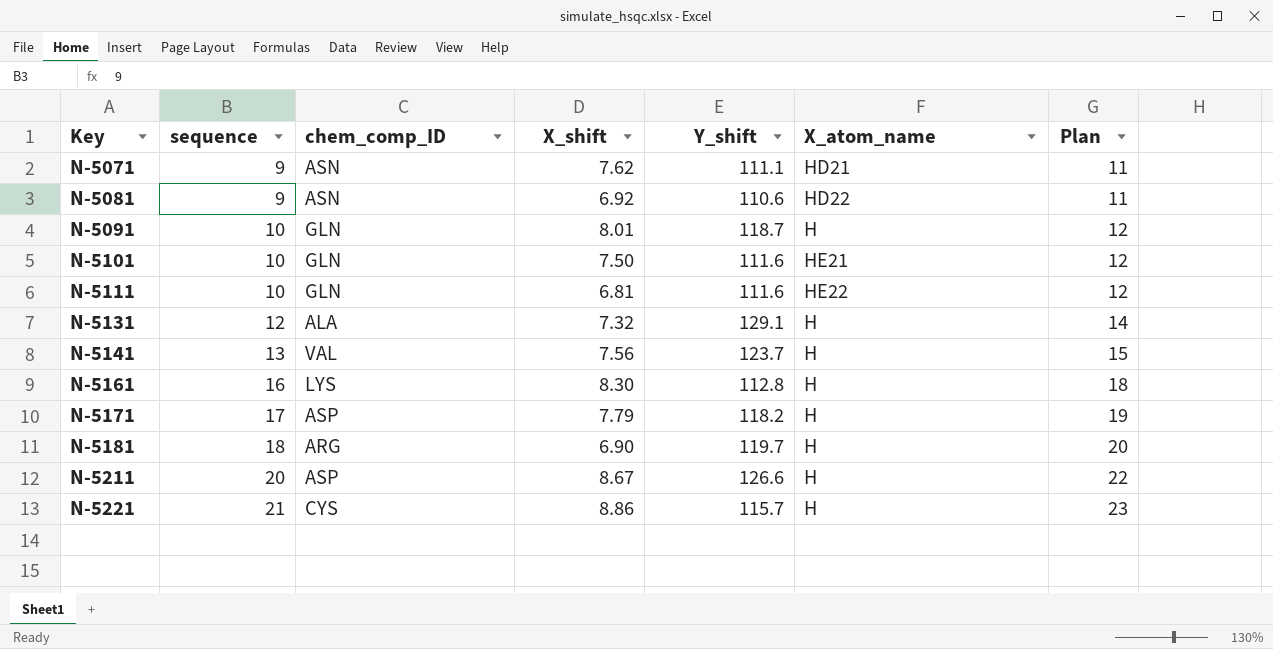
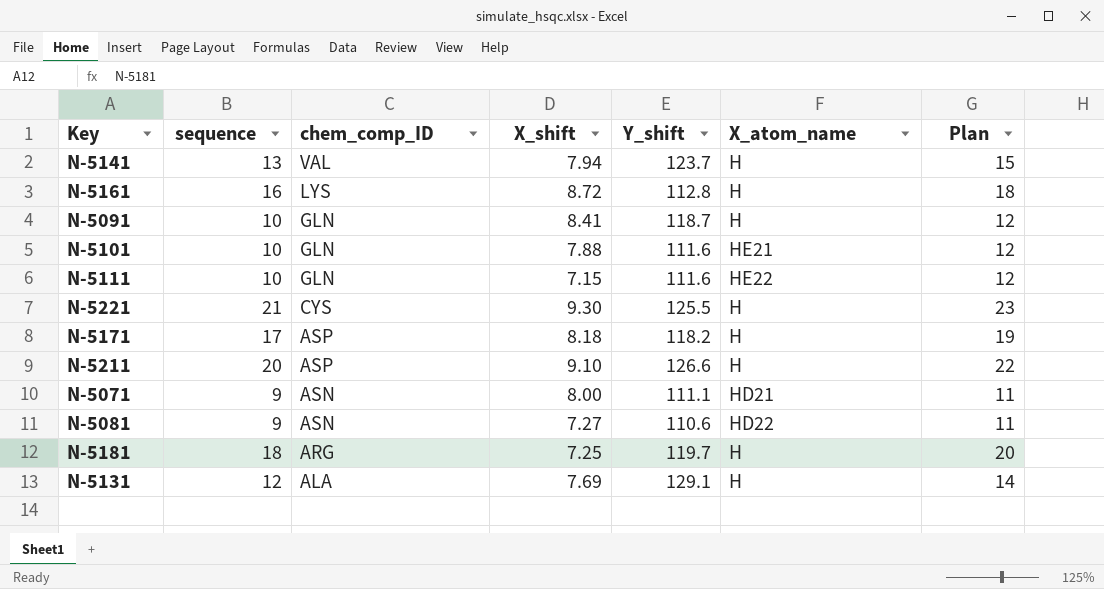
row order: Key ascending -> chem_comp_ID descending
N-5141 | X_shift: 7.56 -> 7.94
N-5161 | X_shift: 8.30 -> 8.72
N-5091 | X_shift: 8.01 -> 8.41
N-5101 | X_shift: 7.50 -> 7.88
N-5111 | X_shift: 6.81 -> 7.15
N-5221 | X_shift: 8.86 -> 9.30
N-5221 | Y_shift: 115.7 -> 125.5
N-5171 | X_shift: 7.79 -> 8.18
N-5211 | X_shift: 8.67 -> 9.10
N-5071 | X_shift: 7.62 -> 8.00
N-5081 | X_shift: 6.92 -> 7.27
N-5181 | X_shift: 6.90 -> 7.25
N-5131 | X_shift: 7.32 -> 7.69

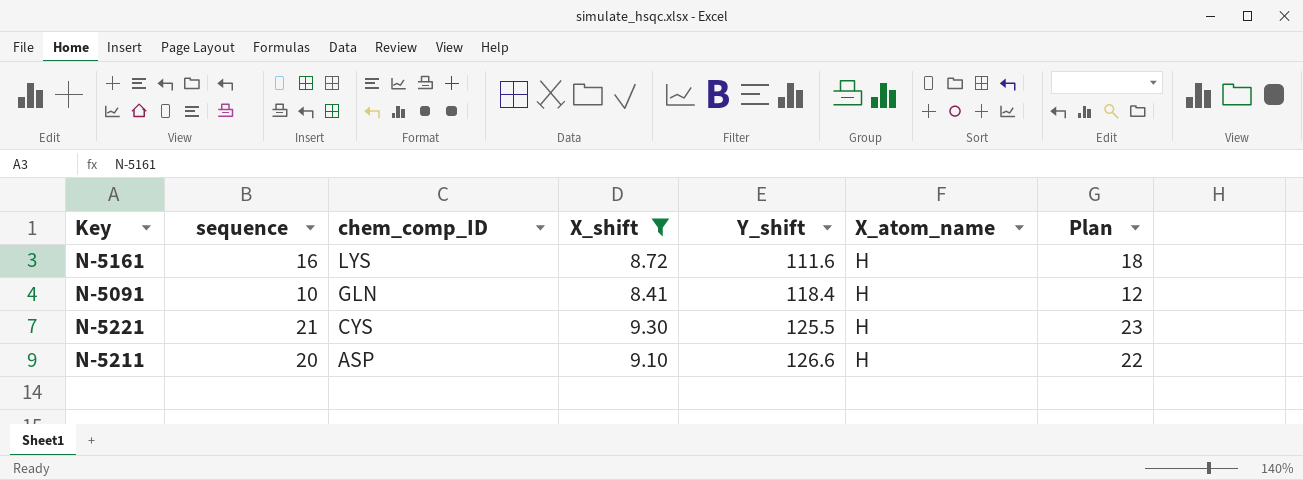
filter: none -> X_shift >= 8.41
N-5161 | Y_shift: 112.8 -> 111.6
N-5091 | Y_shift: 118.7 -> 118.4

